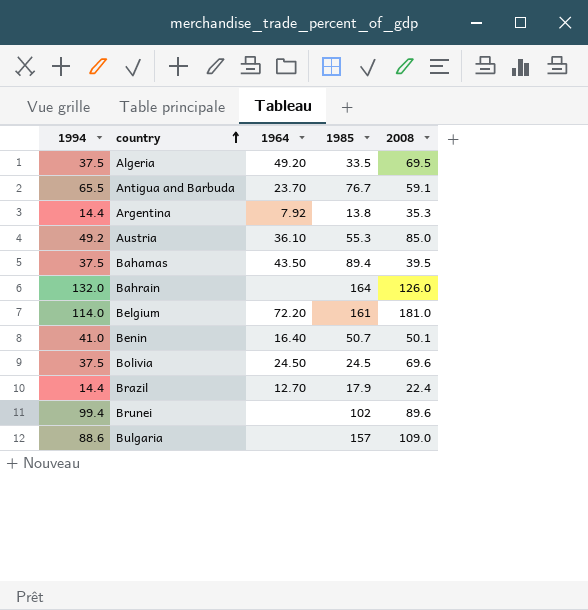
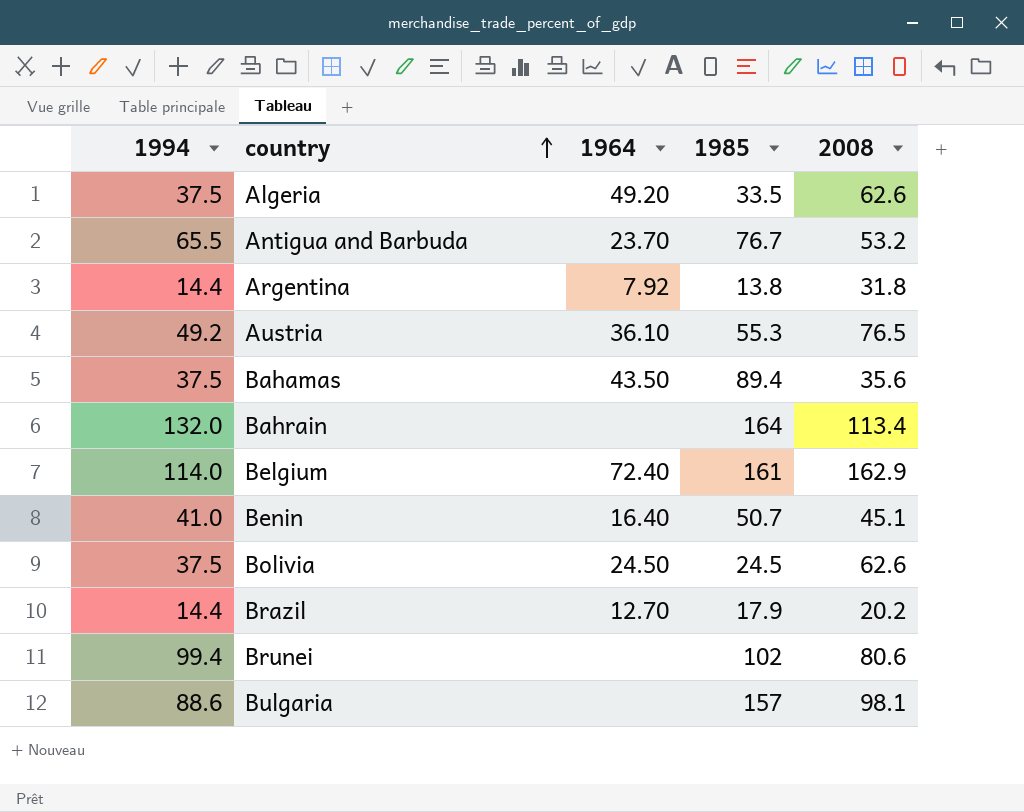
Algeria | 2008: 69.5 -> 62.6
Antigua and Barbuda | 2008: 59.1 -> 53.2
Argentina | 2008: 35.3 -> 31.8
Austria | 2008: 85.0 -> 76.5
Bahamas | 2008: 39.5 -> 35.6
Bahrain | 2008: 126.0 -> 113.4
Belgium | 1964: 72.20 -> 72.40
Belgium | 2008: 181.0 -> 162.9
Benin | 2008: 50.1 -> 45.1
Bolivia | 2008: 69.6 -> 62.6
Brazil | 2008: 22.4 -> 20.2
Brunei | 2008: 89.6 -> 80.6
Bulgaria | 2008: 109.0 -> 98.1

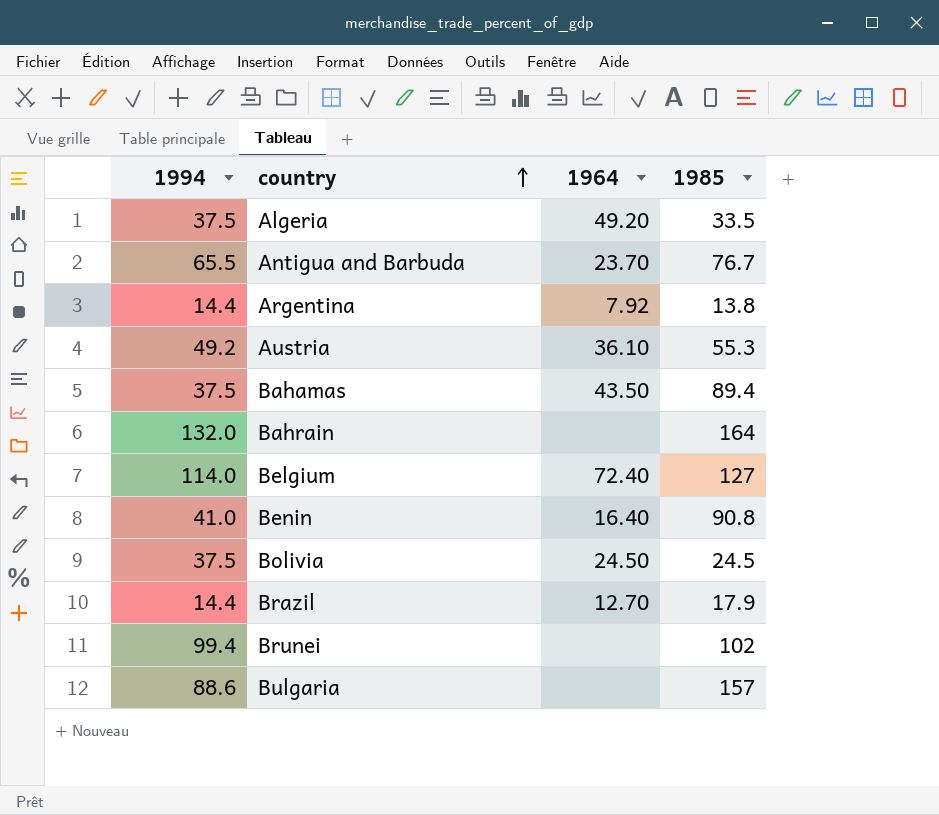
column 2008 | position: 5 -> none
Belgium | 1985: 161 -> 127
Benin | 1985: 50.7 -> 90.8

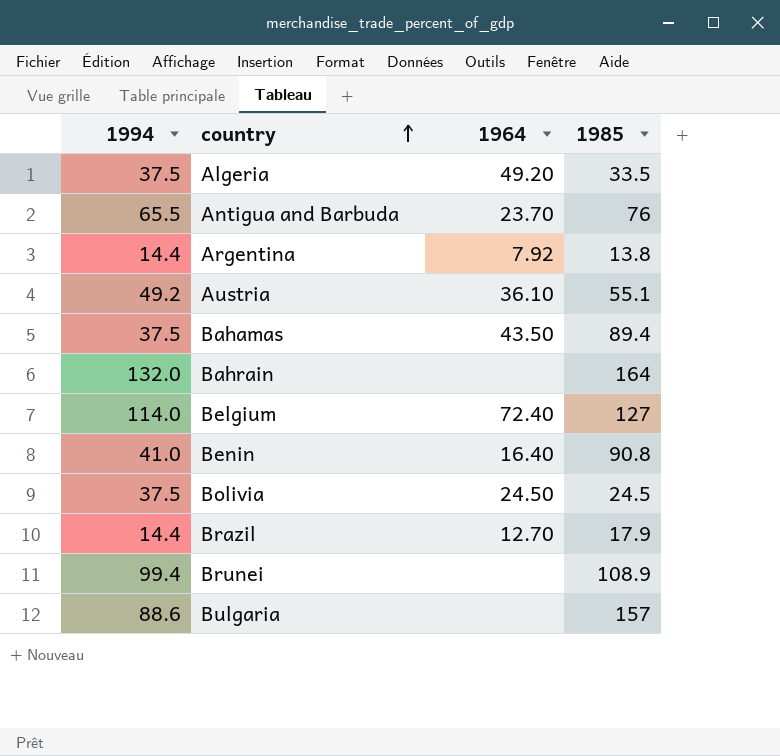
Antigua and Barbuda | 1985: 76.7 -> 76
Austria | 1985: 55.3 -> 55.1
Brunei | 1985: 102 -> 108.9

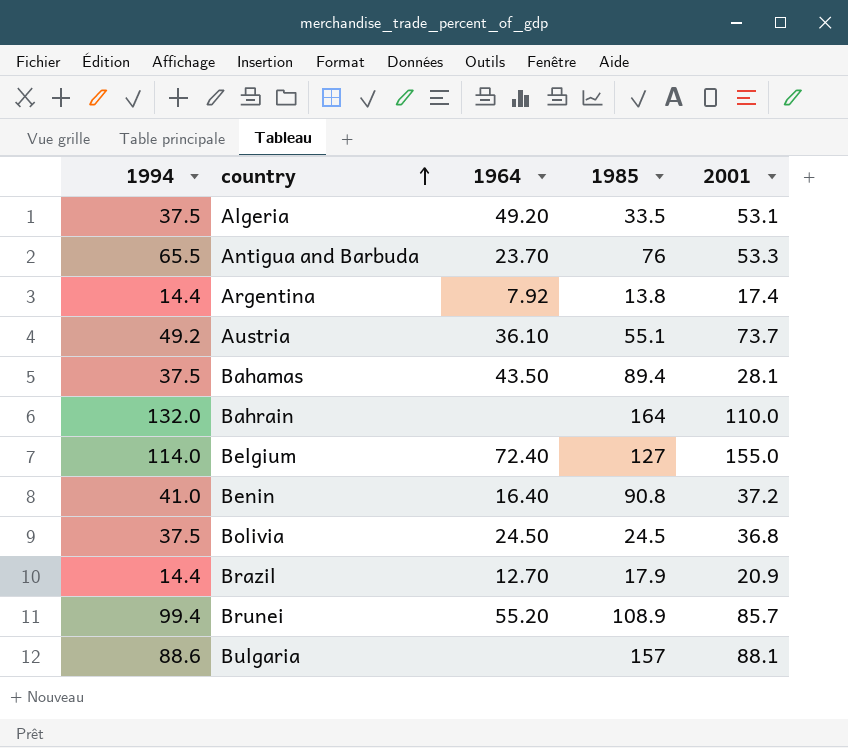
column 2001 | position: none -> 5
Brunei | 1964: none -> 55.20

